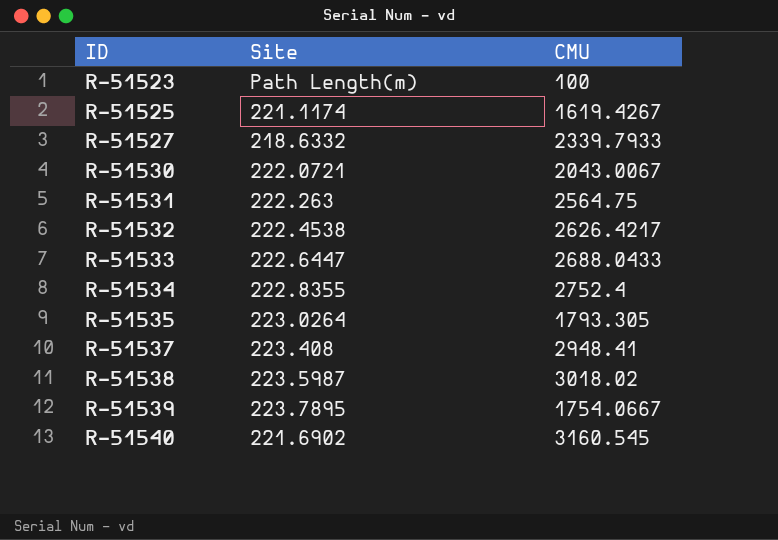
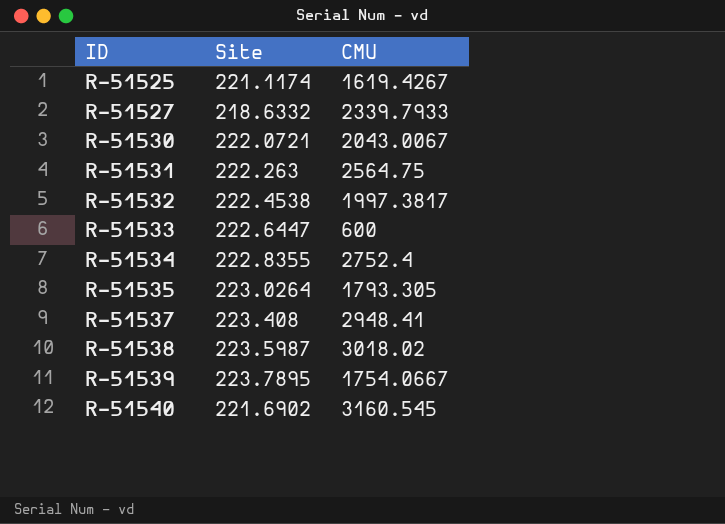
row R-51523: Path Length(m) | 100 -> none
R-51532 | CMU: 2626.4217 -> 1997.3817
R-51533 | CMU: 2688.0433 -> 600

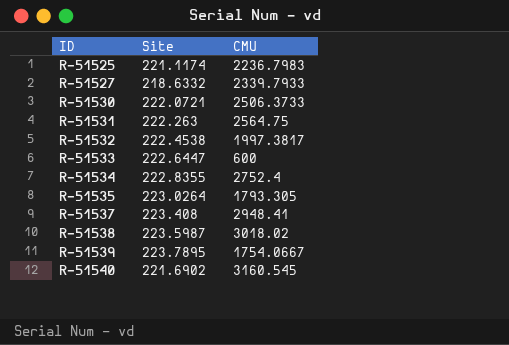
R-51525 | CMU: 1619.4267 -> 2236.7983
R-51530 | CMU: 2043.0067 -> 2506.3733

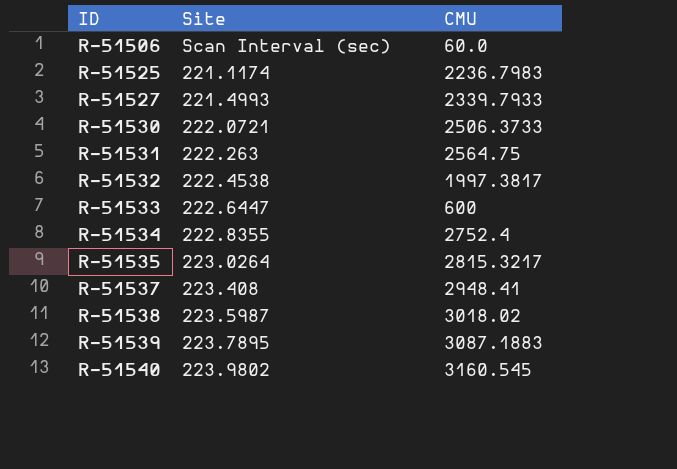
row R-51506: none -> Scan Interval (sec) | 60.0
R-51527 | Site: 218.6332 -> 221.4993
R-51535 | CMU: 1793.305 -> 2815.3217
R-51539 | CMU: 1754.0667 -> 3087.1883
R-51540 | Site: 221.6902 -> 223.9802

